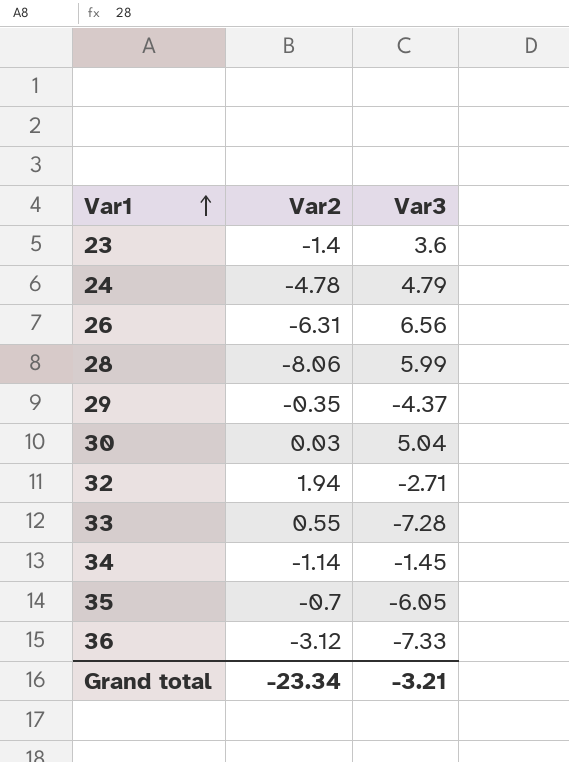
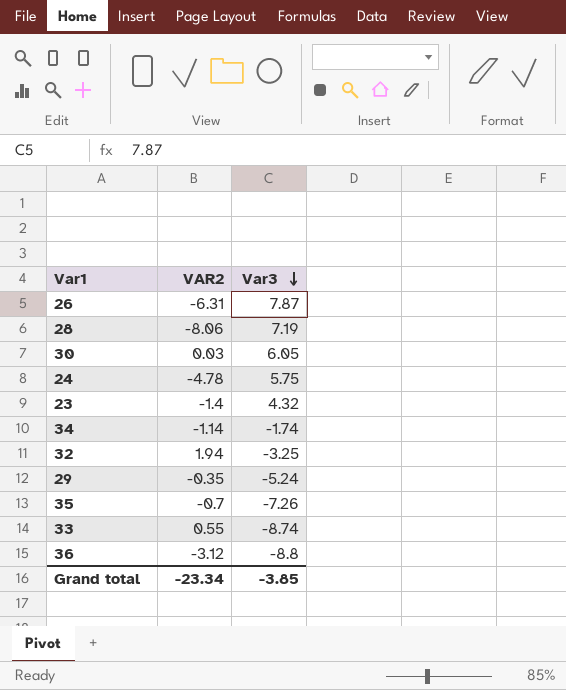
row order: Var1 ascending -> Var3 descending
column name: Var2 -> VAR2
26 | Var3: 6.56 -> 7.87
28 | Var3: 5.99 -> 7.19
30 | Var3: 5.04 -> 6.05
24 | Var3: 4.79 -> 5.75
23 | Var3: 3.6 -> 4.32
34 | Var3: -1.45 -> -1.74
32 | Var3: -2.71 -> -3.25
29 | Var3: -4.37 -> -5.24
35 | Var3: -6.05 -> -7.26
33 | Var3: -7.28 -> -8.74
36 | Var3: -7.33 -> -8.8
Grand total | Var3: -3.21 -> -3.85

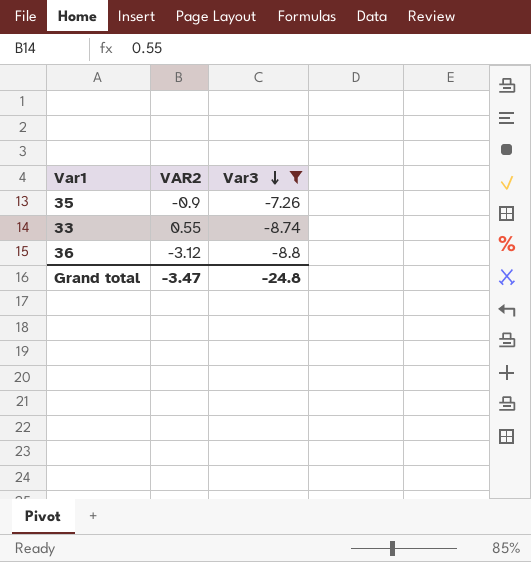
filter: none -> Var3 <= -7.26
35 | VAR2: -0.7 -> -0.9
Grand total | VAR2: -23.34 -> -3.47
Grand total | Var3: -3.85 -> -24.8

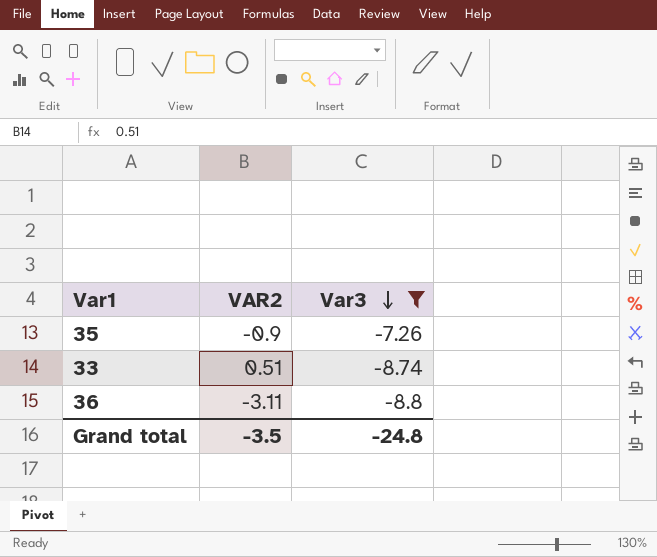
33 | VAR2: 0.55 -> 0.51
36 | VAR2: -3.12 -> -3.11
Grand total | VAR2: -3.47 -> -3.5

